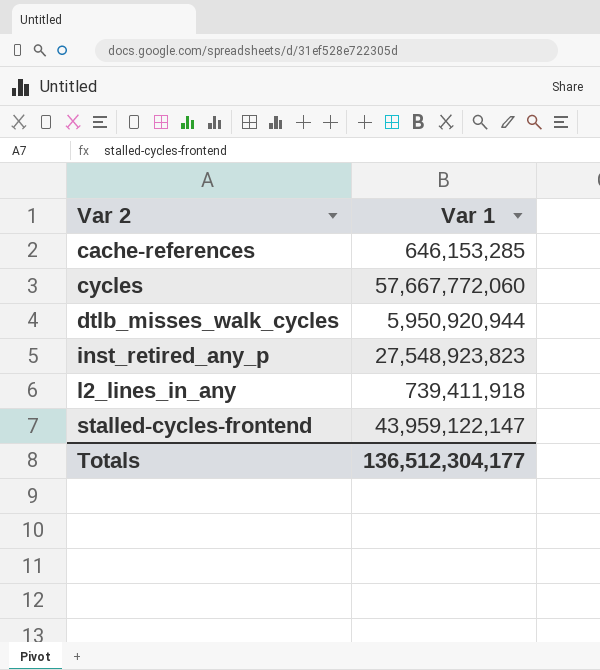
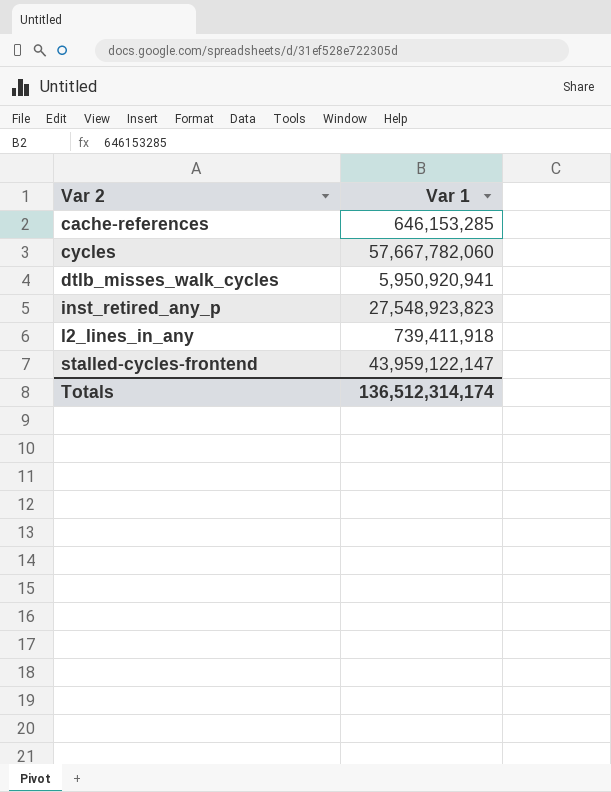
cycles | Var 1: 57,667,772,060 -> 57,667,782,060
dtlb_misses_walk_cycles | Var 1: 5,950,920,944 -> 5,950,920,941
Totals | Var 1: 136,512,304,177 -> 136,512,314,174

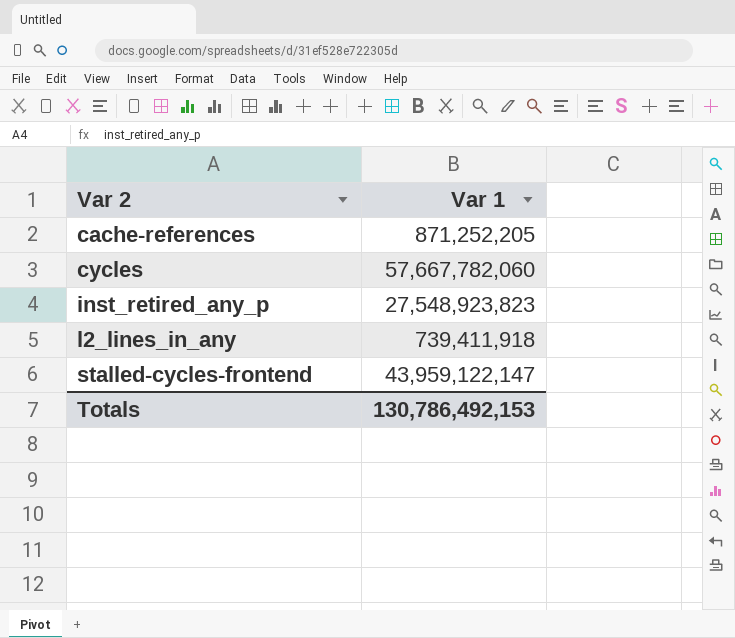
row dtlb_misses_walk_cycles: 5,950,920,941 -> none
cache-references | Var 1: 646,153,285 -> 871,252,205
Totals | Var 1: 136,512,314,174 -> 130,786,492,153

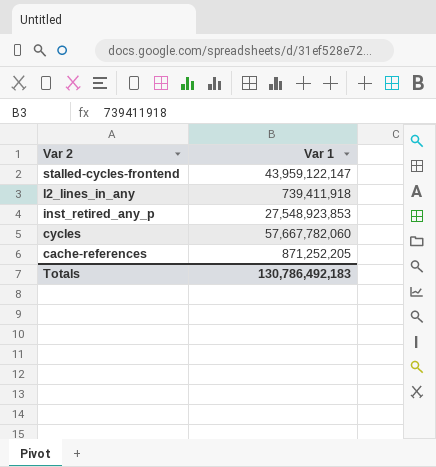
row order: Var 2 ascending -> Var 2 descending
inst_retired_any_p | Var 1: 27,548,923,823 -> 27,548,923,853
Totals | Var 1: 130,786,492,153 -> 130,786,492,183

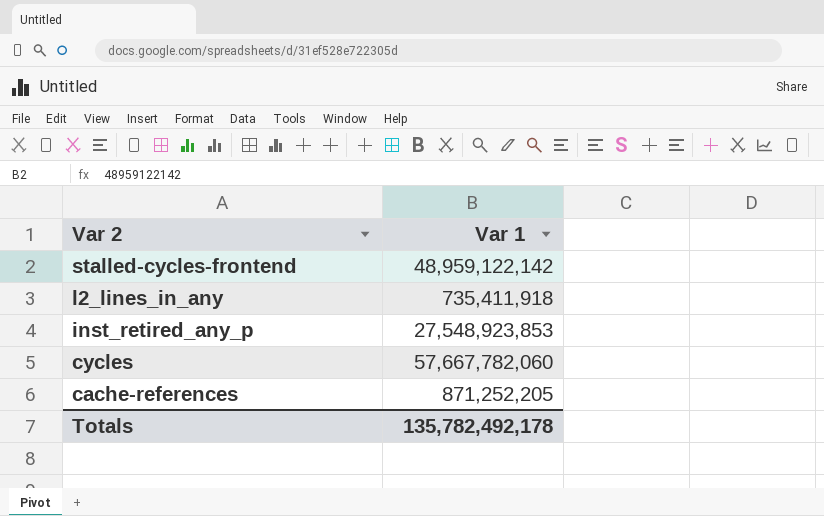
stalled-cycles-frontend | Var 1: 43,959,122,147 -> 48,959,122,142
l2_lines_in_any | Var 1: 739,411,918 -> 735,411,918
Totals | Var 1: 130,786,492,183 -> 135,782,492,178

